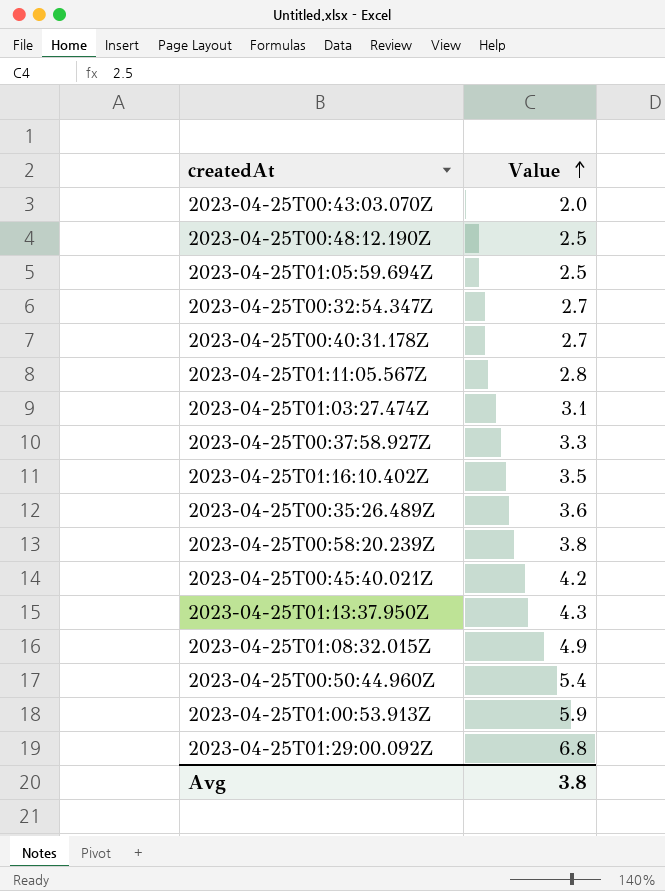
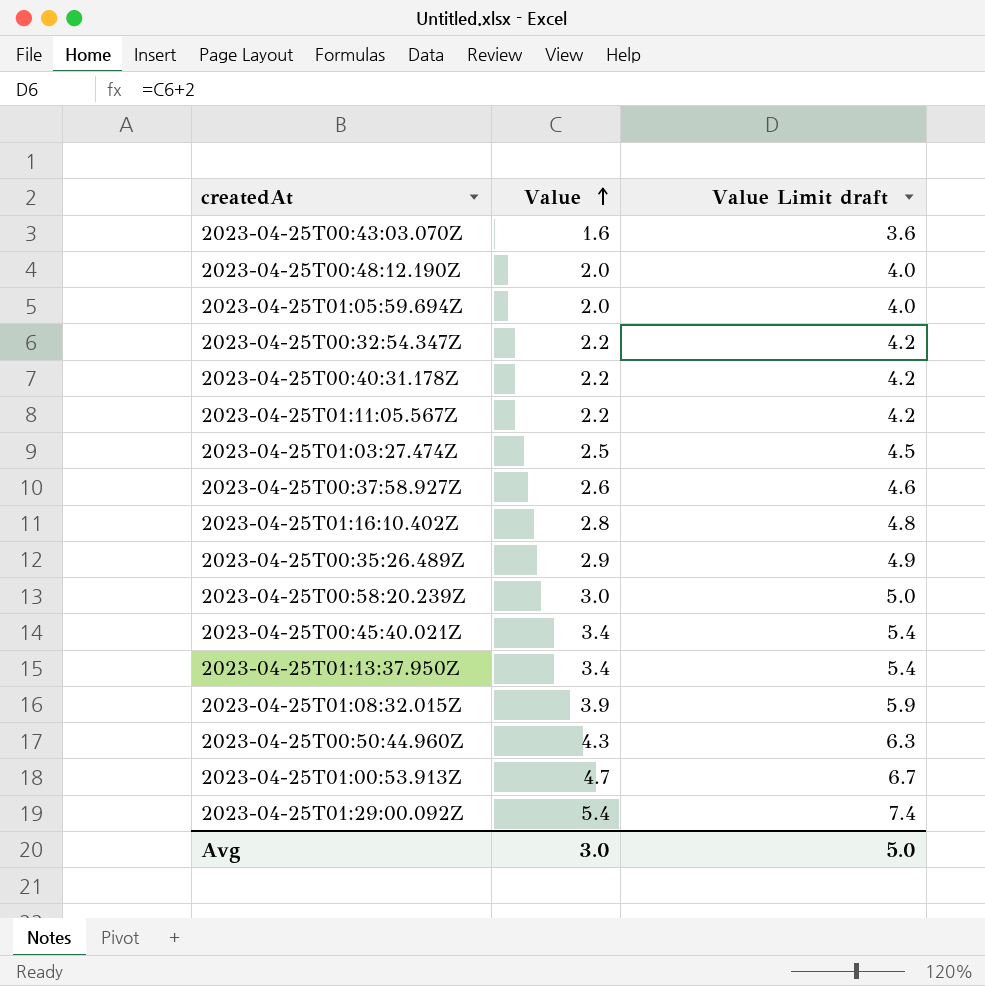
column Value Limit draft | formula: none -> [Value] + 2
2023-04-25T00:43:03.070Z | Value: 2.0 -> 1.6
2023-04-25T00:48:12.190Z | Value: 2.5 -> 2.0
2023-04-25T01:05:59.694Z | Value: 2.5 -> 2.0
2023-04-25T00:32:54.347Z | Value: 2.7 -> 2.2
2023-04-25T00:40:31.178Z | Value: 2.7 -> 2.2
2023-04-25T01:11:05.567Z | Value: 2.8 -> 2.2
2023-04-25T01:03:27.474Z | Value: 3.1 -> 2.5
2023-04-25T00:37:58.927Z | Value: 3.3 -> 2.6
2023-04-25T01:16:10.402Z | Value: 3.5 -> 2.8
2023-04-25T00:35:26.489Z | Value: 3.6 -> 2.9
2023-04-25T00:58:20.239Z | Value: 3.8 -> 3.0
2023-04-25T00:45:40.021Z | Value: 4.2 -> 3.4
2023-04-25T01:13:37.950Z | Value: 4.3 -> 3.4
2023-04-25T01:08:32.015Z | Value: 4.9 -> 3.9
2023-04-25T00:50:44.960Z | Value: 5.4 -> 4.3
2023-04-25T01:00:53.913Z | Value: 5.9 -> 4.7
2023-04-25T01:29:00.092Z | Value: 6.8 -> 5.4
Avg | Value: 3.8 -> 3.0

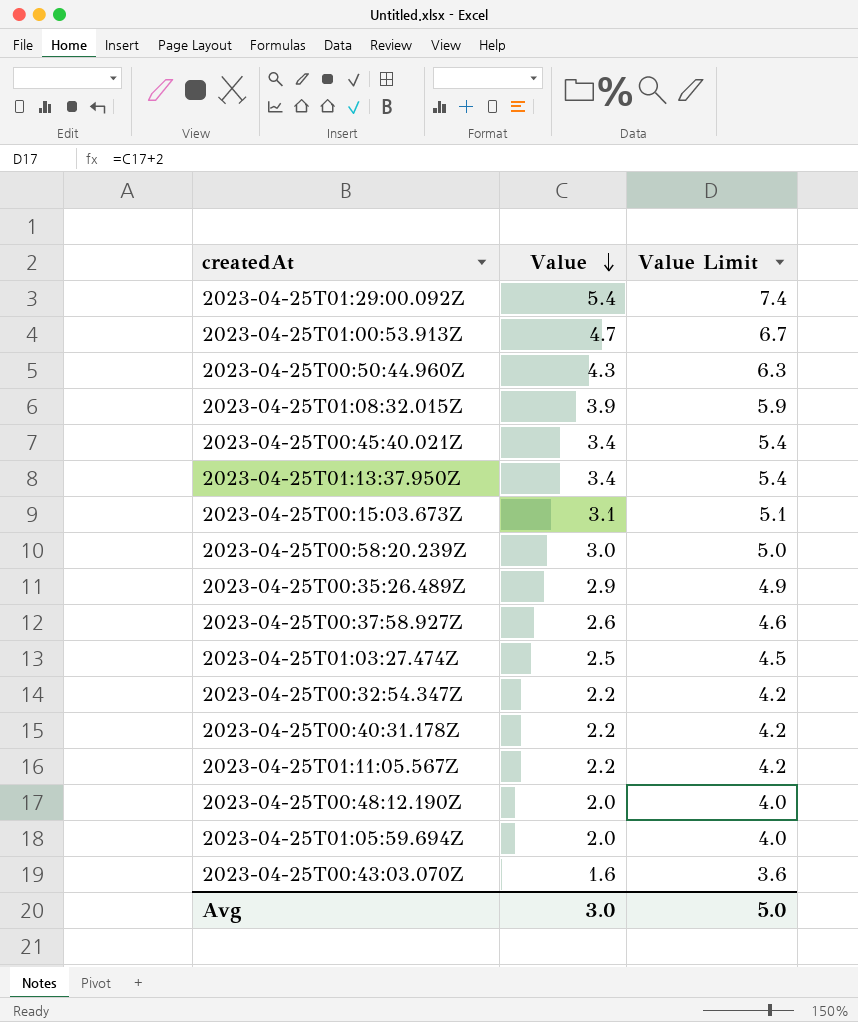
row order: Value ascending -> Value descending
column name: Value Limit draft -> Value Limit
row 2023-04-25T01:16:10.402Z: 2.8 | 4.8 -> none
row 2023-04-25T00:15:03.673Z: none -> 3.1 | 5.1

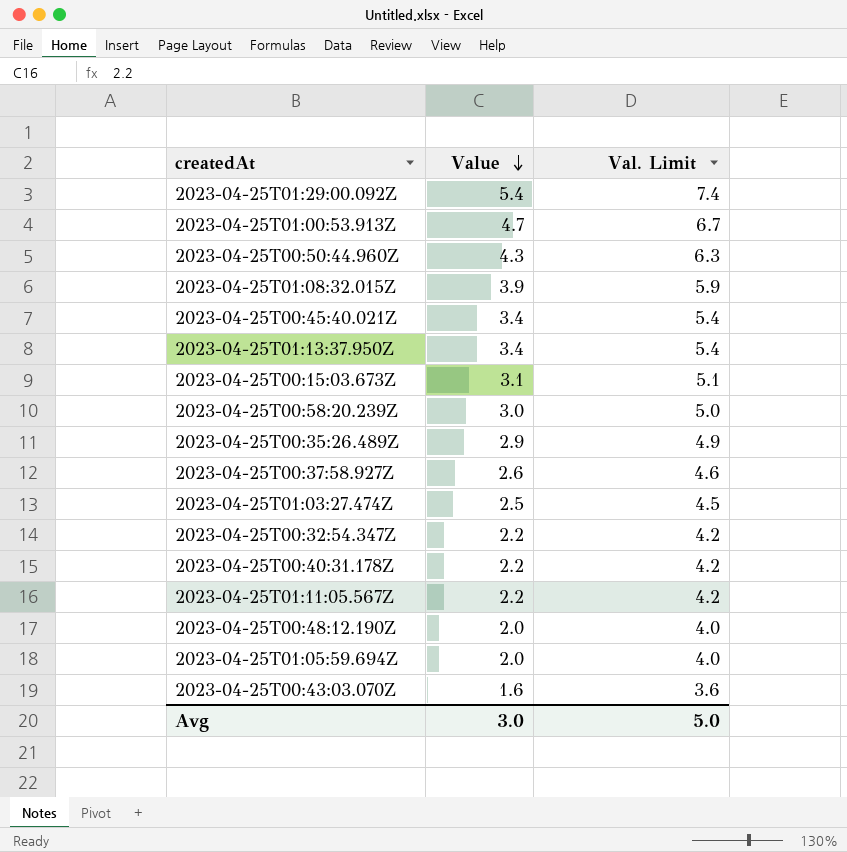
column name: Value Limit -> Val. Limit

